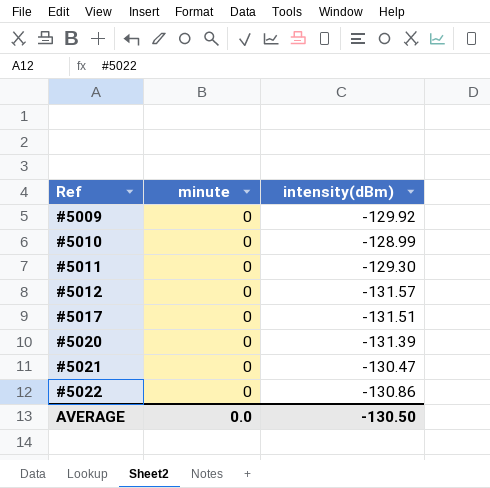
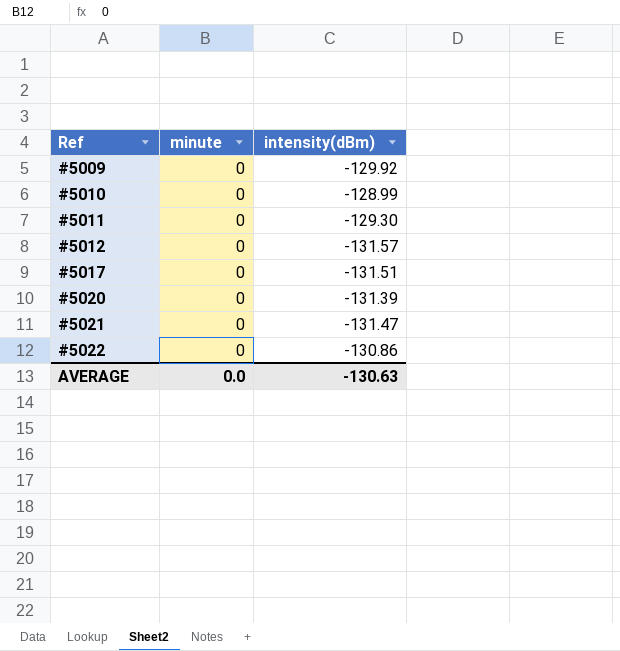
#5021 | intensity(dBm): -130.47 -> -131.47
AVERAGE | intensity(dBm): -130.50 -> -130.63

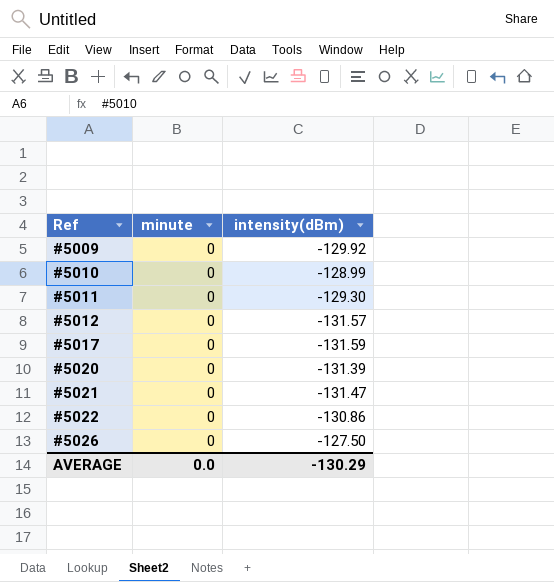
#5017 | intensity(dBm): -131.51 -> -131.59
row #5026: none -> 0 | -127.50
AVERAGE | intensity(dBm): -130.63 -> -130.29

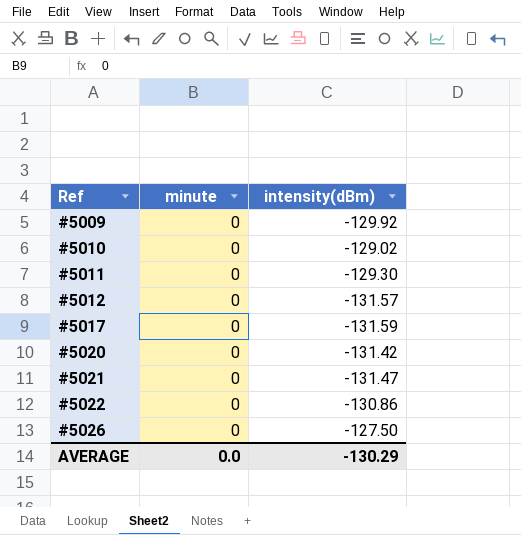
#5010 | intensity(dBm): -128.99 -> -129.02
#5020 | intensity(dBm): -131.39 -> -131.42

